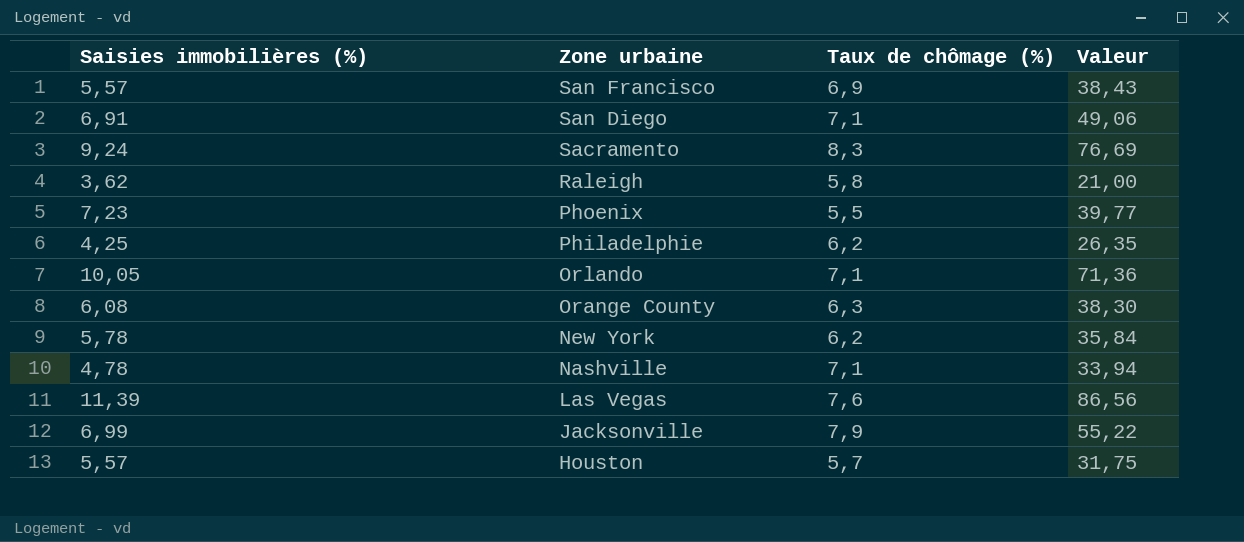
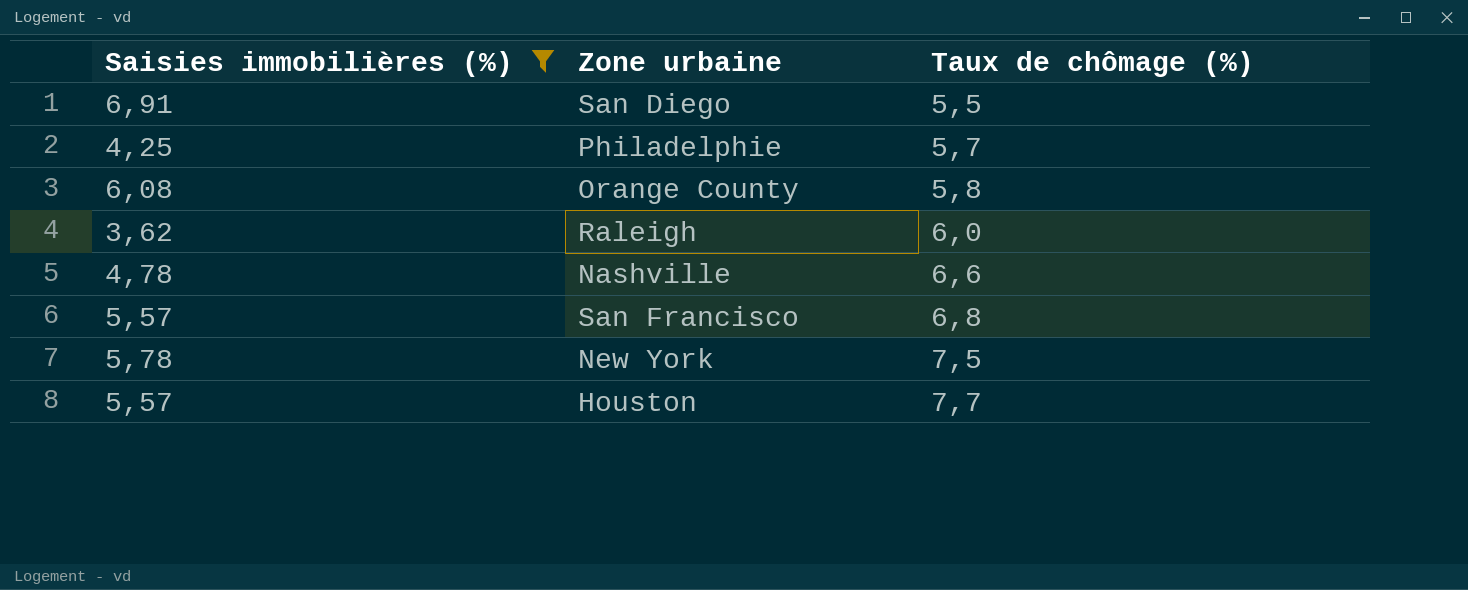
filter: none -> Saisies immobilières (%) <= 6,91
row order: Zone urbaine descending -> Taux de chômage (%) ascending
column Valeur | formula: [Saisies immobilières (%)] * [Taux de chômage (%)] -> none
San Diego | Taux de chômage (%): 7,1 -> 5,5
Philadelphie | Taux de chômage (%): 6,2 -> 5,7
Orange County | Taux de chômage (%): 6,3 -> 5,8
Raleigh | Taux de chômage (%): 5,8 -> 6,0
Nashville | Taux de chômage (%): 7,1 -> 6,6
San Francisco | Taux de chômage (%): 6,9 -> 6,8
New York | Taux de chômage (%): 6,2 -> 7,5
Houston | Taux de chômage (%): 5,7 -> 7,7

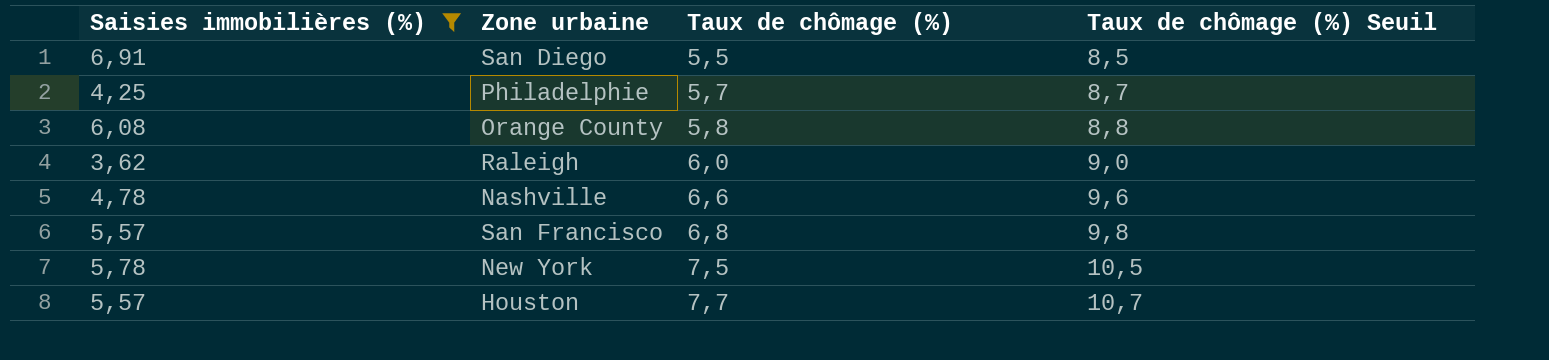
column Taux de chômage (%) Seuil | formula: none -> [Taux de chômage (%)] + 3

